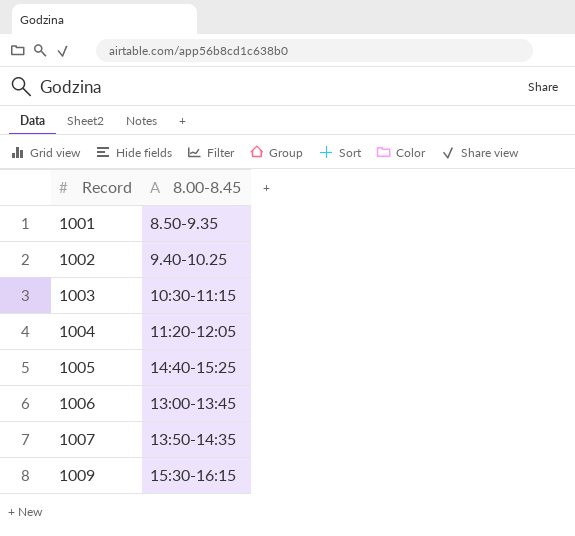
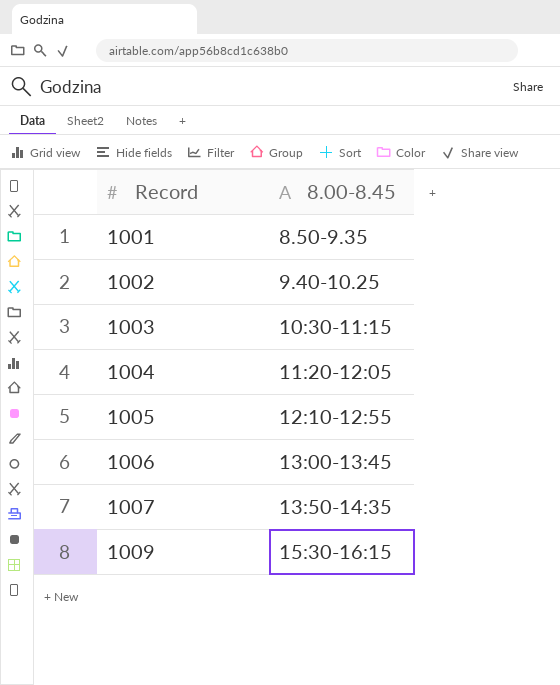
1005 | 8.00-8.45: 14:40-15:25 -> 12:10-12:55

